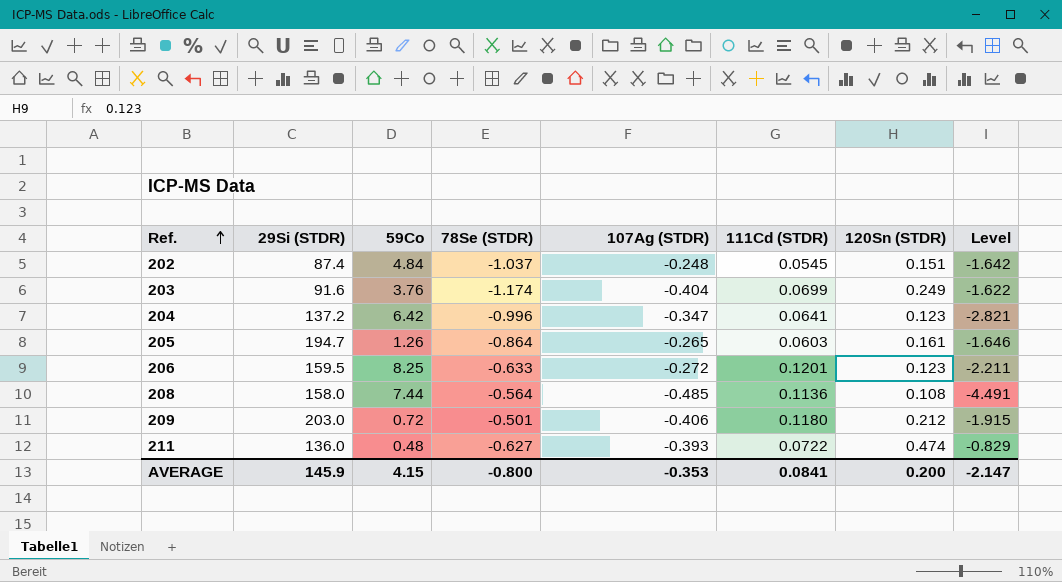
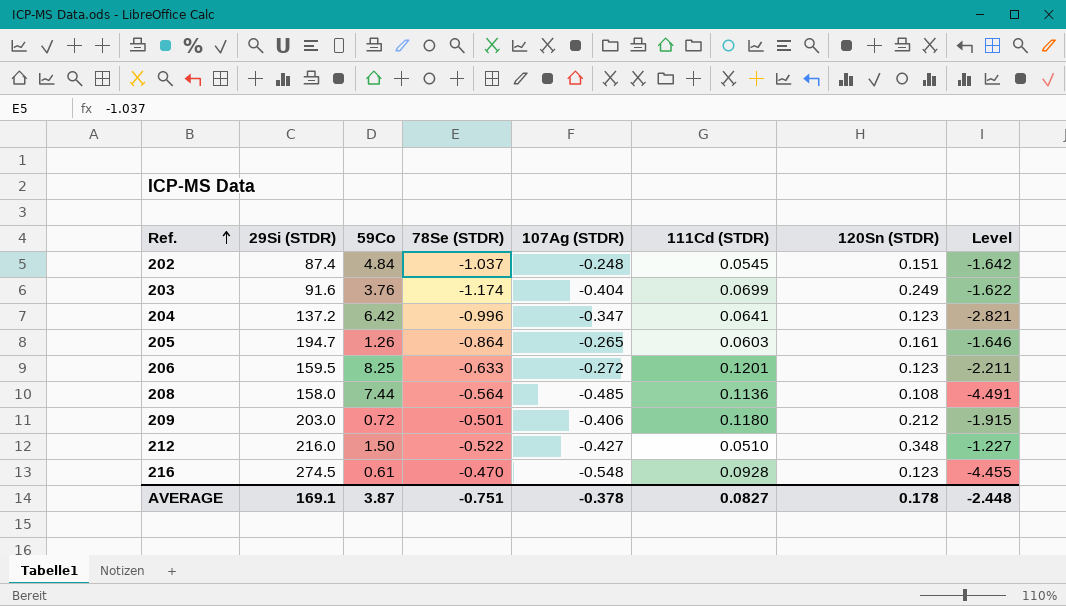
row 211: 136.0 | 0.48 | -0.627 | -0.393 | 0.0722 | 0.474 | -0.829 -> none
row 212: none -> 216.0 | 1.50 | -0.522 | -0.427 | 0.0510 | 0.348 | -1.227
row 216: none -> 274.5 | 0.61 | -0.470 | -0.548 | 0.0928 | 0.123 | -4.455
AVERAGE | 29Si (STDR): 145.9 -> 169.1
AVERAGE | 59Co: 4.15 -> 3.87
AVERAGE | 78Se (STDR): -0.800 -> -0.751
AVERAGE | 107Ag (STDR): -0.353 -> -0.378
AVERAGE | 111Cd (STDR): 0.0841 -> 0.0827
AVERAGE | 120Sn (STDR): 0.200 -> 0.178
AVERAGE | Level: -2.147 -> -2.448

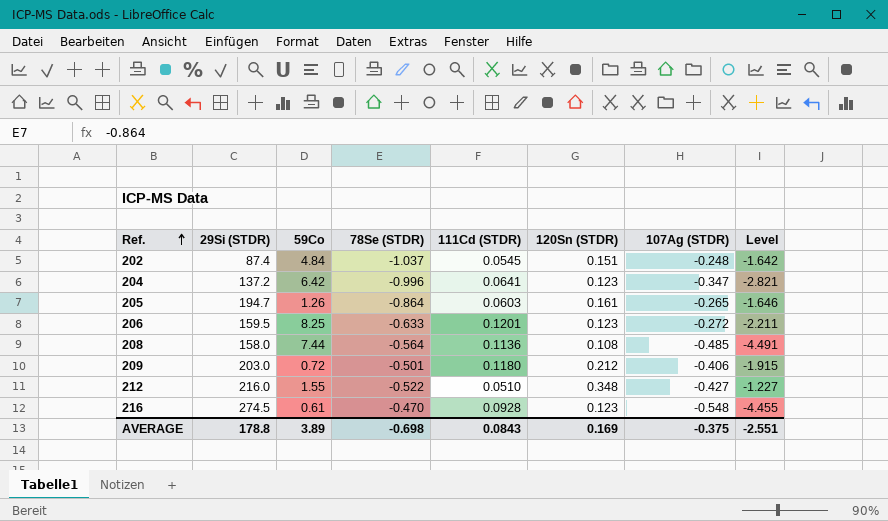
column 107Ag (STDR) | position: 5 -> 7
row 203: 91.6 | 3.76 | -1.174 | -0.404 | 0.0699 | 0.249 | -1.622 -> none
212 | 59Co: 1.50 -> 1.55
AVERAGE | 29Si (STDR): 169.1 -> 178.8
AVERAGE | 59Co: 3.87 -> 3.89
AVERAGE | 78Se (STDR): -0.751 -> -0.698
AVERAGE | 111Cd (STDR): 0.0827 -> 0.0843
AVERAGE | 120Sn (STDR): 0.178 -> 0.169
AVERAGE | 107Ag (STDR): -0.378 -> -0.375
AVERAGE | Level: -2.448 -> -2.551

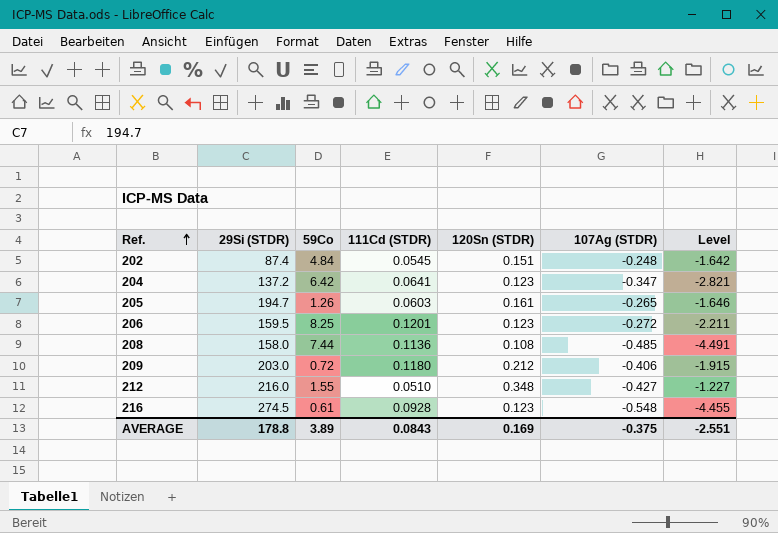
column 78Se (STDR) | position: 4 -> none

